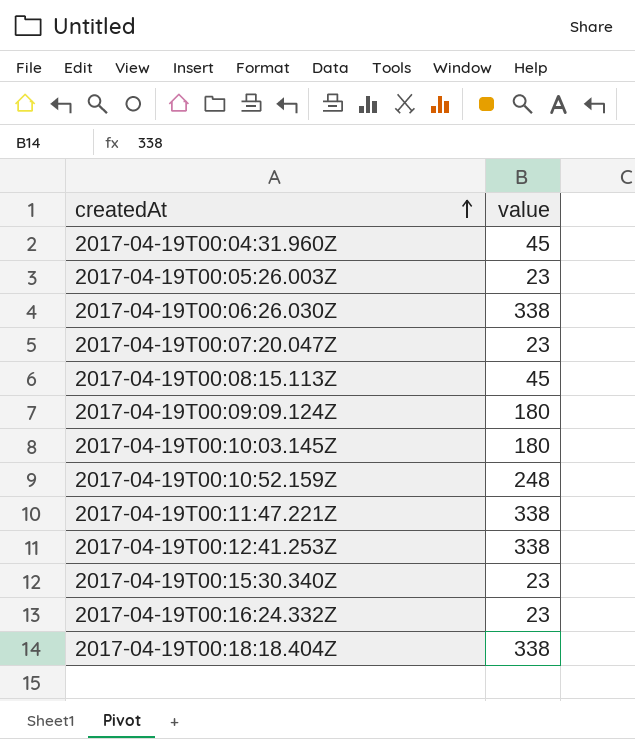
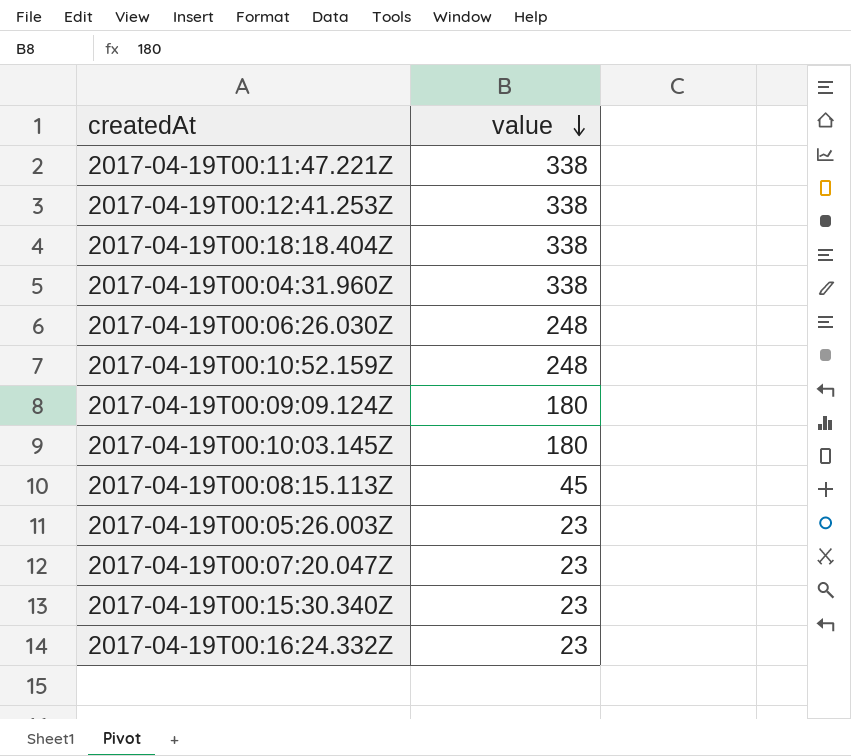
row order: createdAt ascending -> value descending
2017-04-19T00:04:31.960Z | value: 45 -> 338
2017-04-19T00:06:26.030Z | value: 338 -> 248

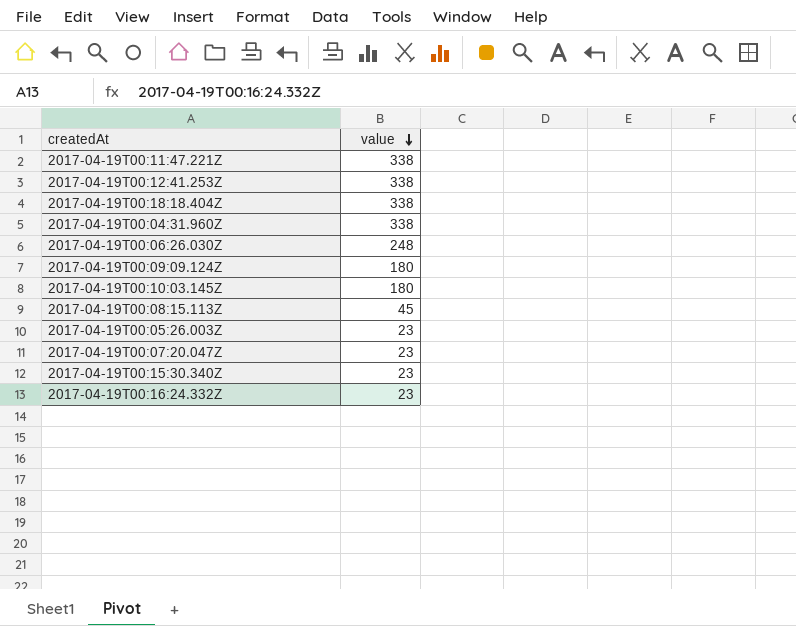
row 2017-04-19T00:10:52.159Z: 248 -> none

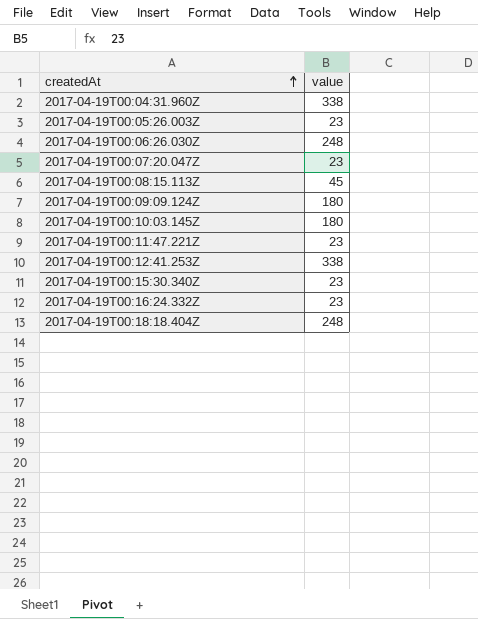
row order: value descending -> createdAt ascending
2017-04-19T00:11:47.221Z | value: 338 -> 23
2017-04-19T00:18:18.404Z | value: 338 -> 248

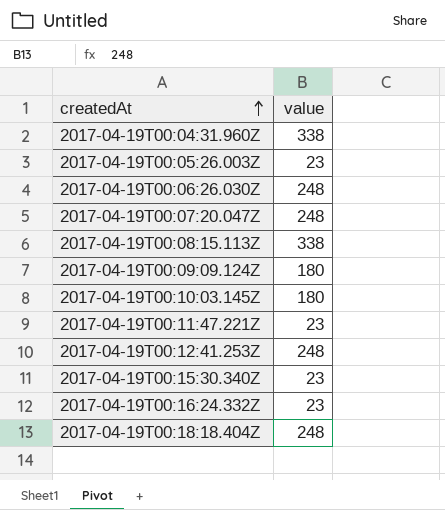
2017-04-19T00:07:20.047Z | value: 23 -> 248
2017-04-19T00:08:15.113Z | value: 45 -> 338
2017-04-19T00:12:41.253Z | value: 338 -> 248

